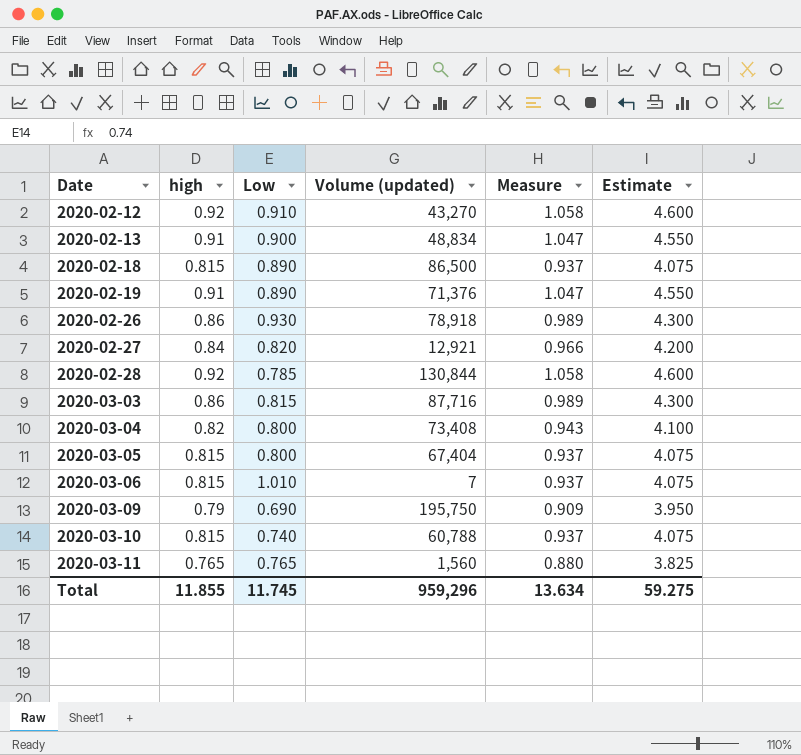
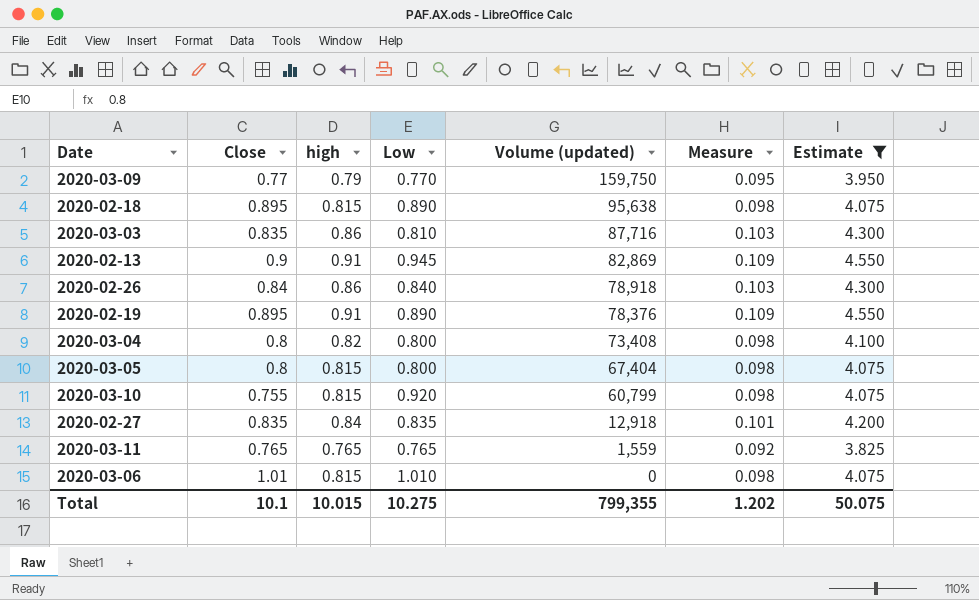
filter: none -> Estimate != 4.600
row order: Date ascending -> Volume (updated) descending
column Close | position: none -> 2
column Measure | formula: [high] * 1.15 -> [high] * 0.12
2020-03-09 | Low: 0.690 -> 0.770
2020-03-09 | Volume (updated): 195,750 -> 159,750
2020-02-18 | Volume (updated): 86,500 -> 95,638
2020-03-03 | Low: 0.815 -> 0.810
2020-02-13 | Low: 0.900 -> 0.945
2020-02-13 | Volume (updated): 48,834 -> 82,869
2020-02-26 | Low: 0.930 -> 0.840
2020-02-19 | Volume (updated): 71,376 -> 78,376
2020-03-10 | Low: 0.740 -> 0.920
2020-03-10 | Volume (updated): 60,788 -> 60,799
2020-02-27 | Low: 0.820 -> 0.835
2020-02-27 | Volume (updated): 12,921 -> 12,918
2020-03-11 | Volume (updated): 1,560 -> 1,559
2020-03-06 | Volume (updated): 7 -> 0
Total | high: 11.855 -> 10.015
Total | Low: 11.745 -> 10.275
Total | Volume (updated): 959,296 -> 799,355
Total | Measure: 13.634 -> 1.202
Total | Estimate: 59.275 -> 50.075

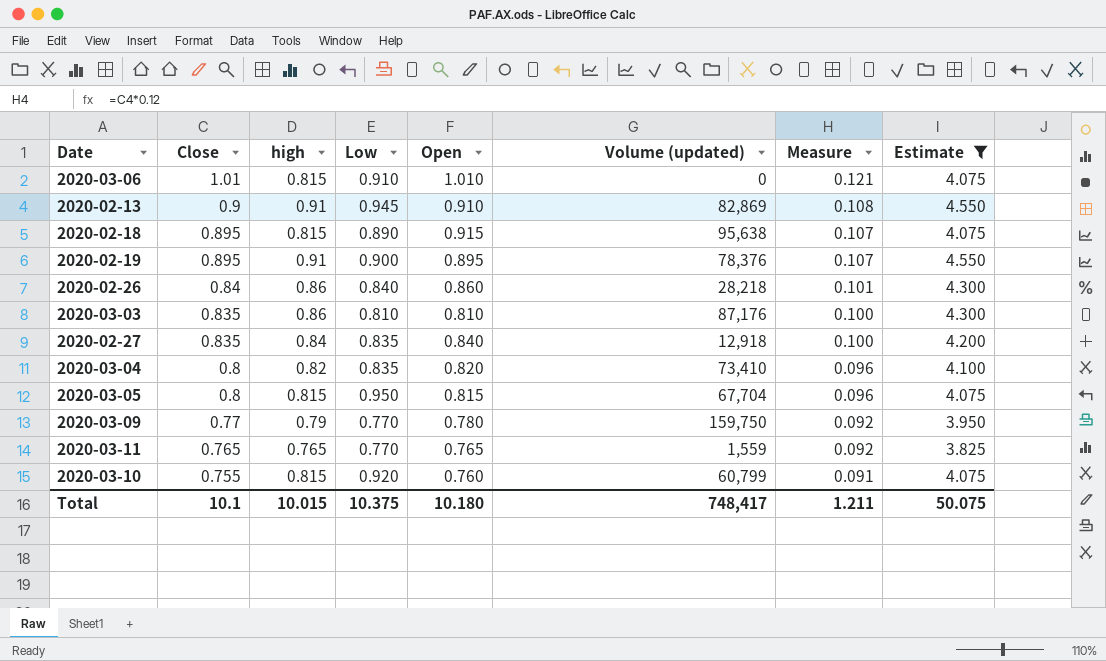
row order: Volume (updated) descending -> Close descending
column Open | position: none -> 5
column Measure | formula: [high] * 0.12 -> [Close] * 0.12
2020-03-06 | Low: 1.010 -> 0.910
2020-02-19 | Low: 0.890 -> 0.900
2020-02-26 | Volume (updated): 78,918 -> 28,218
2020-03-03 | Volume (updated): 87,716 -> 87,176
2020-03-04 | Low: 0.800 -> 0.835
2020-03-04 | Volume (updated): 73,408 -> 73,410
2020-03-05 | Low: 0.800 -> 0.950
2020-03-05 | Volume (updated): 67,404 -> 67,704
2020-03-11 | Low: 0.765 -> 0.770
Total | Low: 10.275 -> 10.375
Total | Volume (updated): 799,355 -> 748,417
Total | Measure: 1.202 -> 1.211

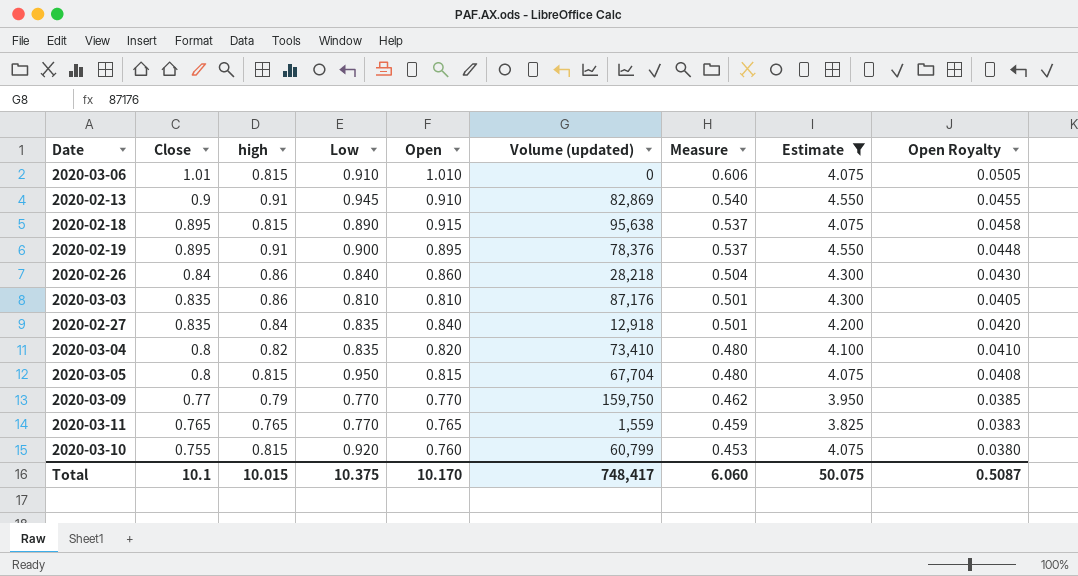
column Measure | formula: [Close] * 0.12 -> [Close] * 0.6
column Open Royalty | formula: none -> [Open] * 0.05
2020-03-09 | Open: 0.780 -> 0.770
Total | Open: 10.180 -> 10.170
Total | Measure: 1.211 -> 6.060

